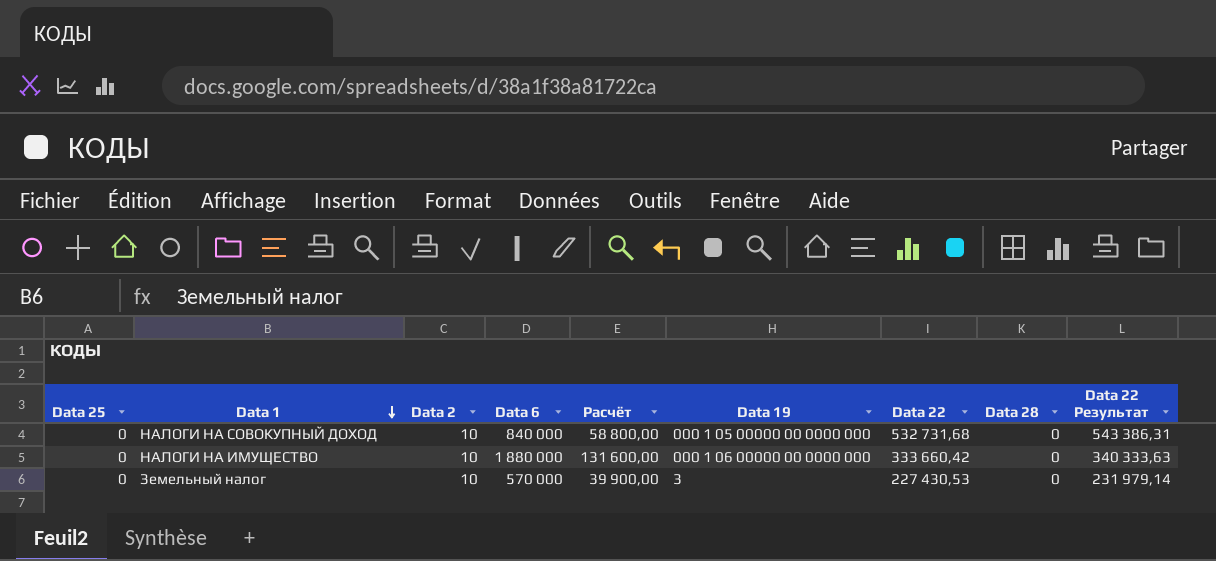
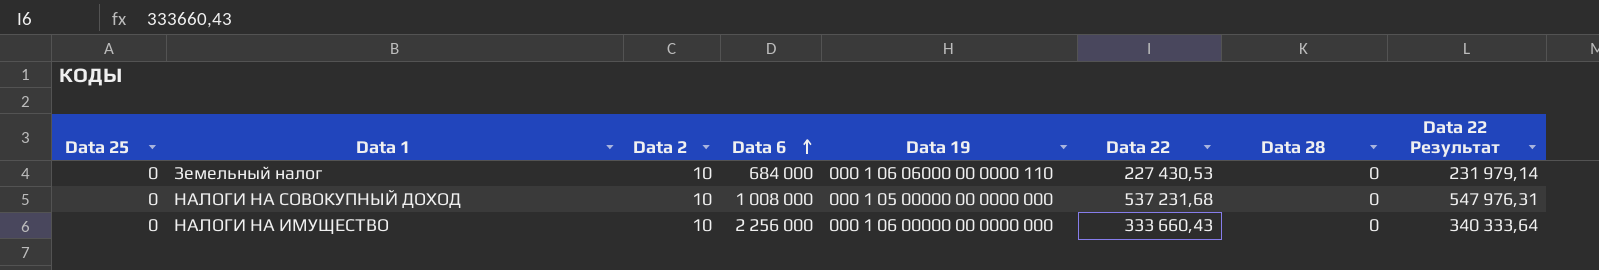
row order: Data 1 descending -> Data 6 ascending
column Расчёт | formula: [Data 6] * 0,07 -> none
Земельный налог | Data 6: 570 000 -> 684 000
Земельный налог | Data 19: 3 -> 000 1 06 06000 00 0000 110
НАЛОГИ НА СОВОКУПНЫЙ ДОХОД | Data 6: 840 000 -> 1 008 000
НАЛОГИ НА СОВОКУПНЫЙ ДОХОД | Data 22: 532 731,68 -> 537 231,68
НАЛОГИ НА СОВОКУПНЫЙ ДОХОД | Data 22 Результат: 543 386,31 -> 547 976,31
НАЛОГИ НА ИМУЩЕСТВО | Data 6: 1 880 000 -> 2 256 000
НАЛОГИ НА ИМУЩЕСТВО | Data 22: 333 660,42 -> 333 660,43
НАЛОГИ НА ИМУЩЕСТВО | Data 22 Результат: 340 333,63 -> 340 333,64

